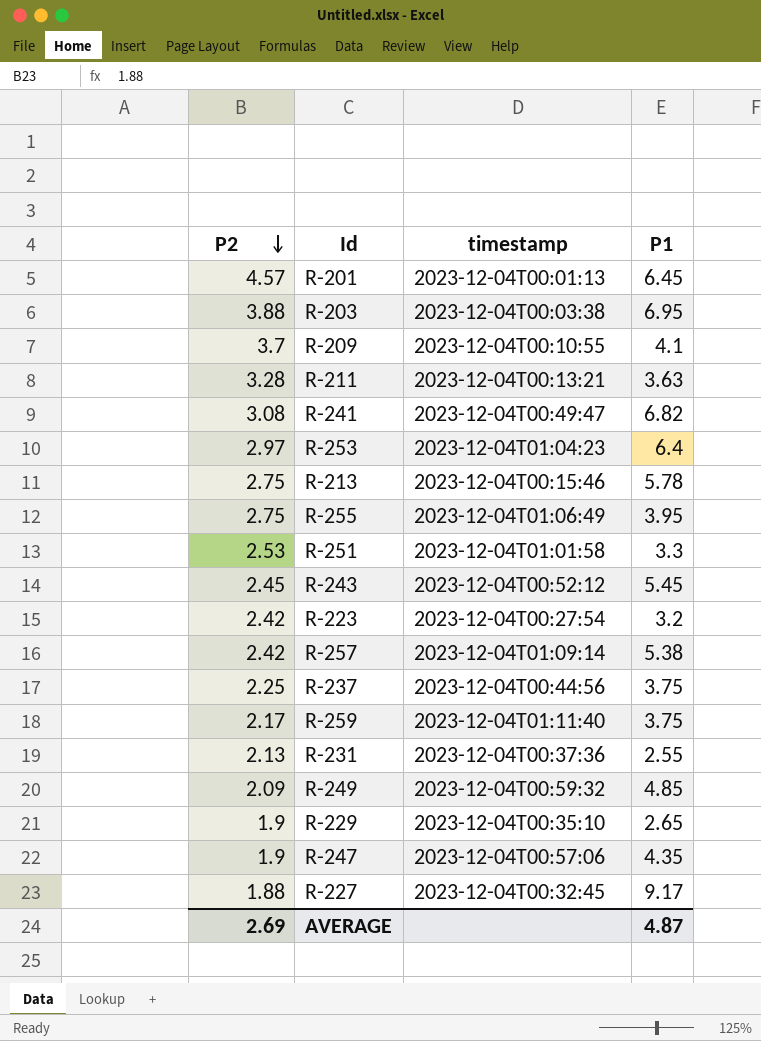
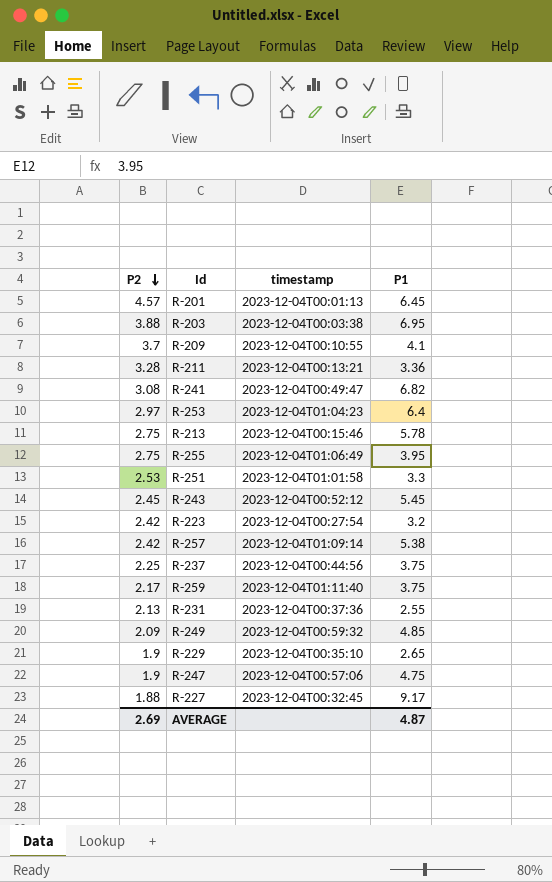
R-211 | P1: 3.63 -> 3.36
R-247 | P1: 4.35 -> 4.75

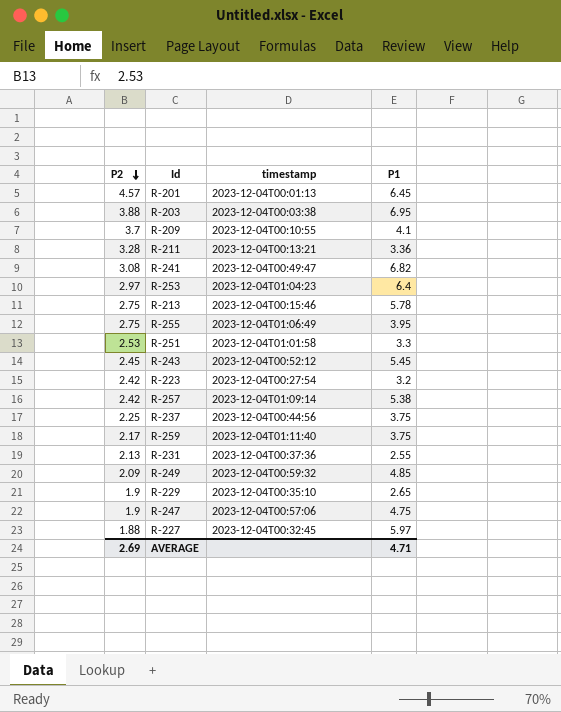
R-227 | P1: 9.17 -> 5.97
AVERAGE | P1: 4.87 -> 4.71

